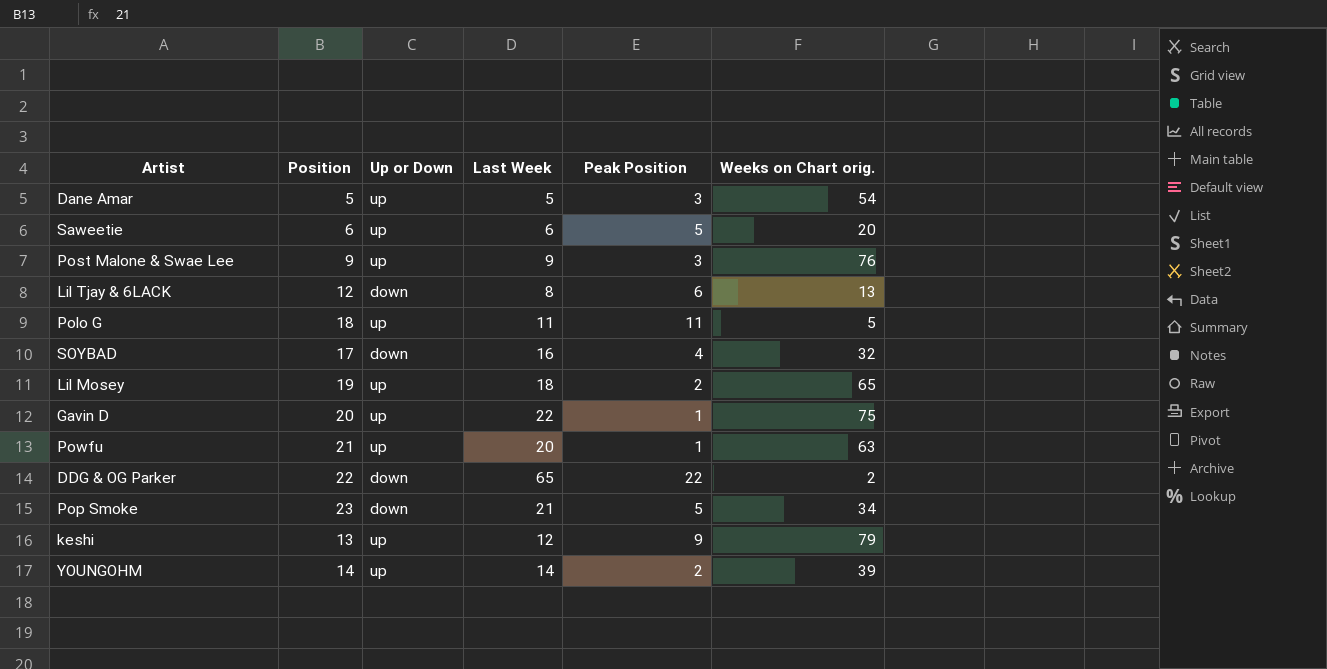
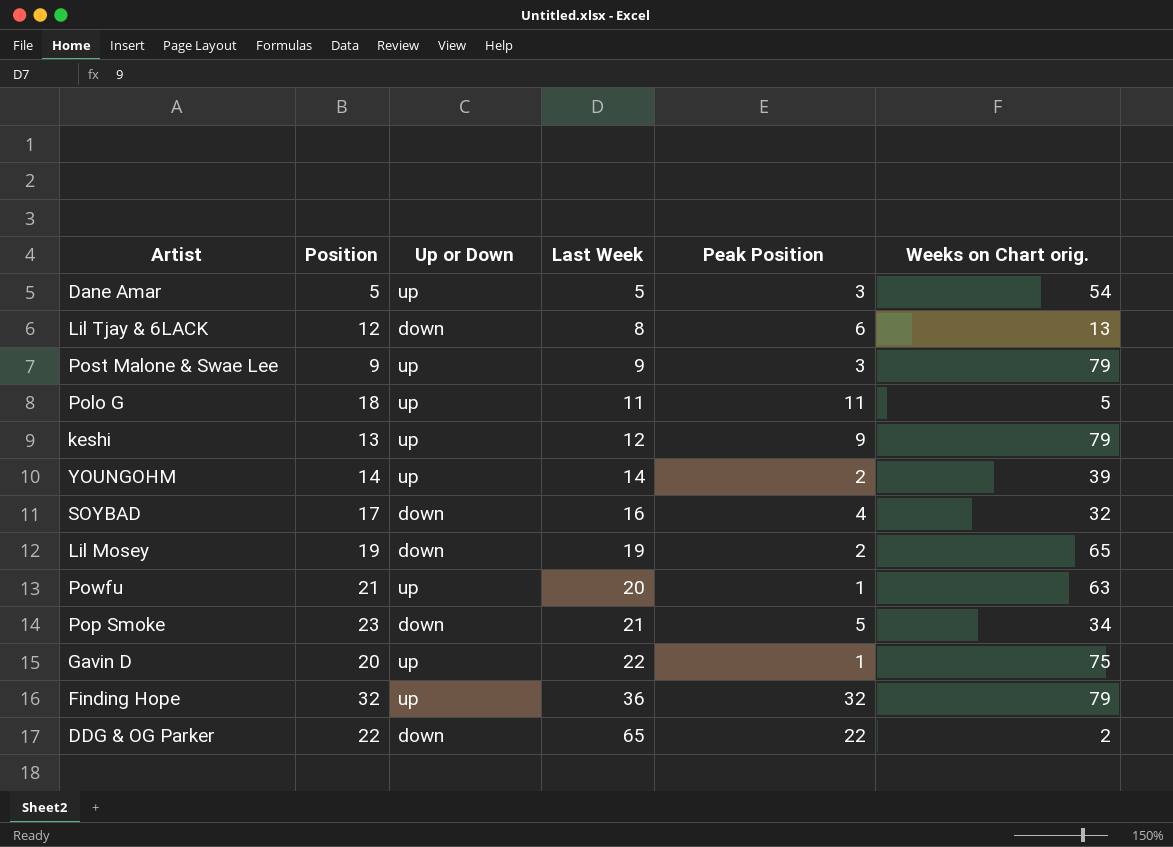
row order: none -> Last Week ascending
row Saweetie: 6 | up | 6 | 5 | 20 -> none
Post Malone & Swae Lee | Weeks on Chart orig.: 76 -> 79
Lil Mosey | Up or Down: up -> down
Lil Mosey | Last Week: 18 -> 19
row Finding Hope: none -> 32 | up | 36 | 32 | 79

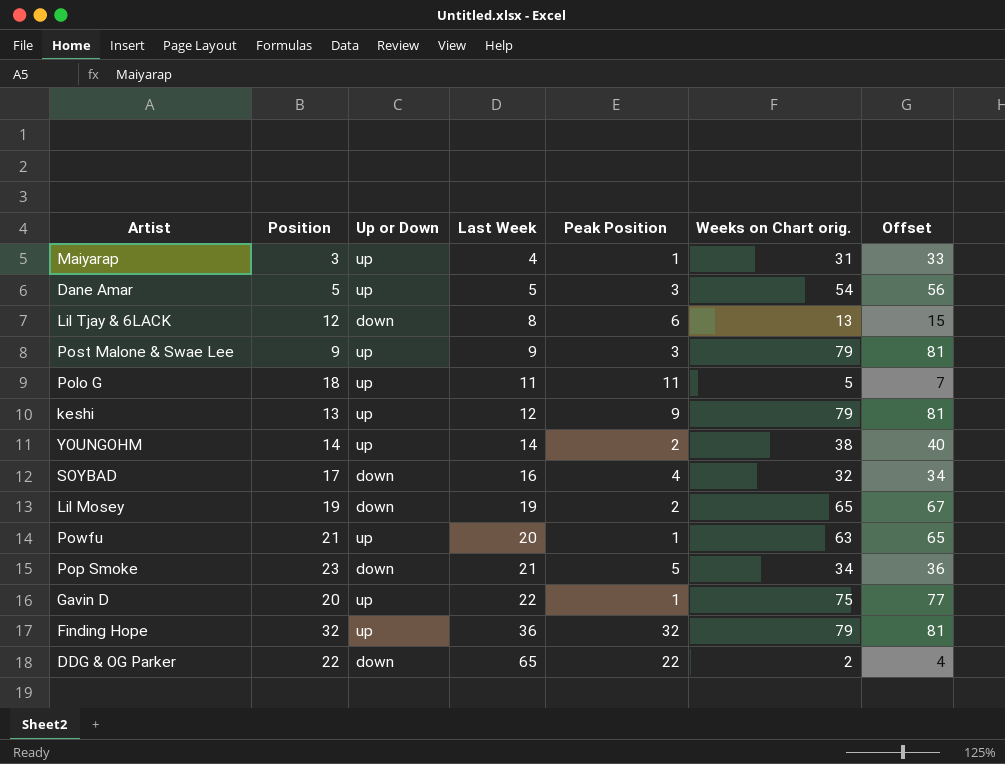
column Offset | formula: none -> [Weeks on Chart orig.] + 2
row Maiyarap: none -> 3 | up | 4 | 1 | 31 | 33
YOUNGOHM | Weeks on Chart orig.: 39 -> 38

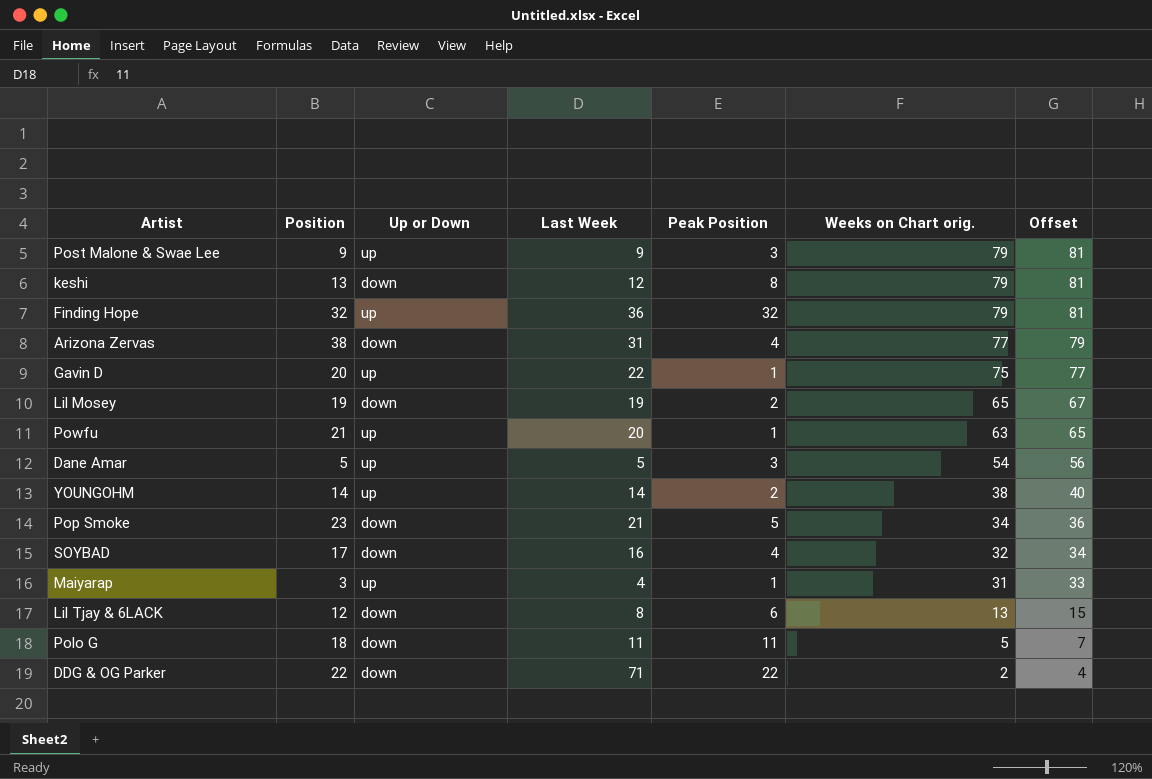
row order: Last Week ascending -> Weeks on Chart orig. descending
keshi | Up or Down: up -> down
keshi | Peak Position: 9 -> 8
row Arizona Zervas: none -> 38 | down | 31 | 4 | 77 | 79
Polo G | Up or Down: up -> down
DDG & OG Parker | Last Week: 65 -> 71

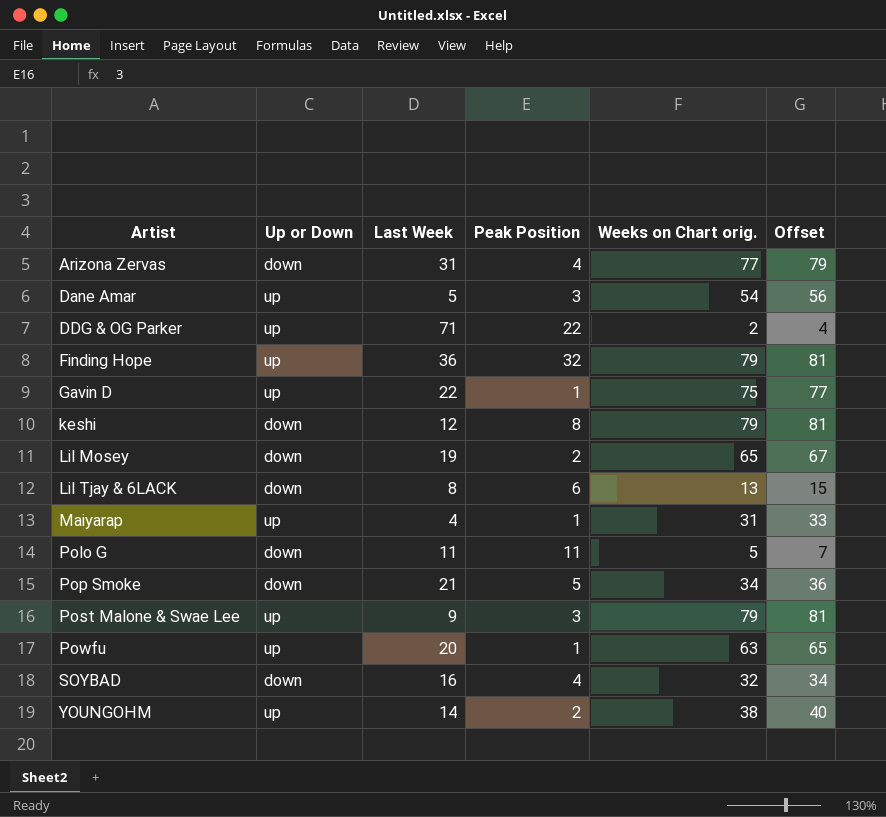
row order: Weeks on Chart orig. descending -> Artist ascending
column Position | position: 2 -> none
DDG & OG Parker | Up or Down: down -> up

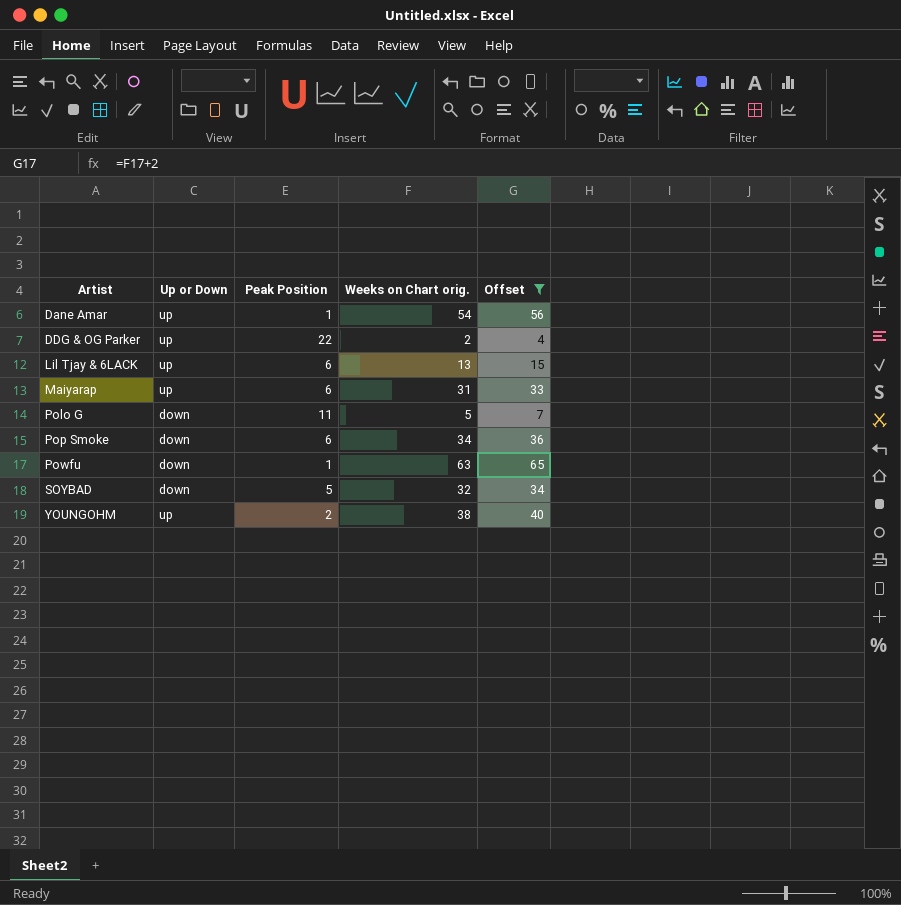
filter: none -> Offset <= 65
column Last Week | position: 3 -> none
Dane Amar | Peak Position: 3 -> 1
Lil Tjay & 6LACK | Up or Down: down -> up
Maiyarap | Peak Position: 1 -> 6
Pop Smoke | Peak Position: 5 -> 6
Powfu | Up or Down: up -> down
SOYBAD | Peak Position: 4 -> 5

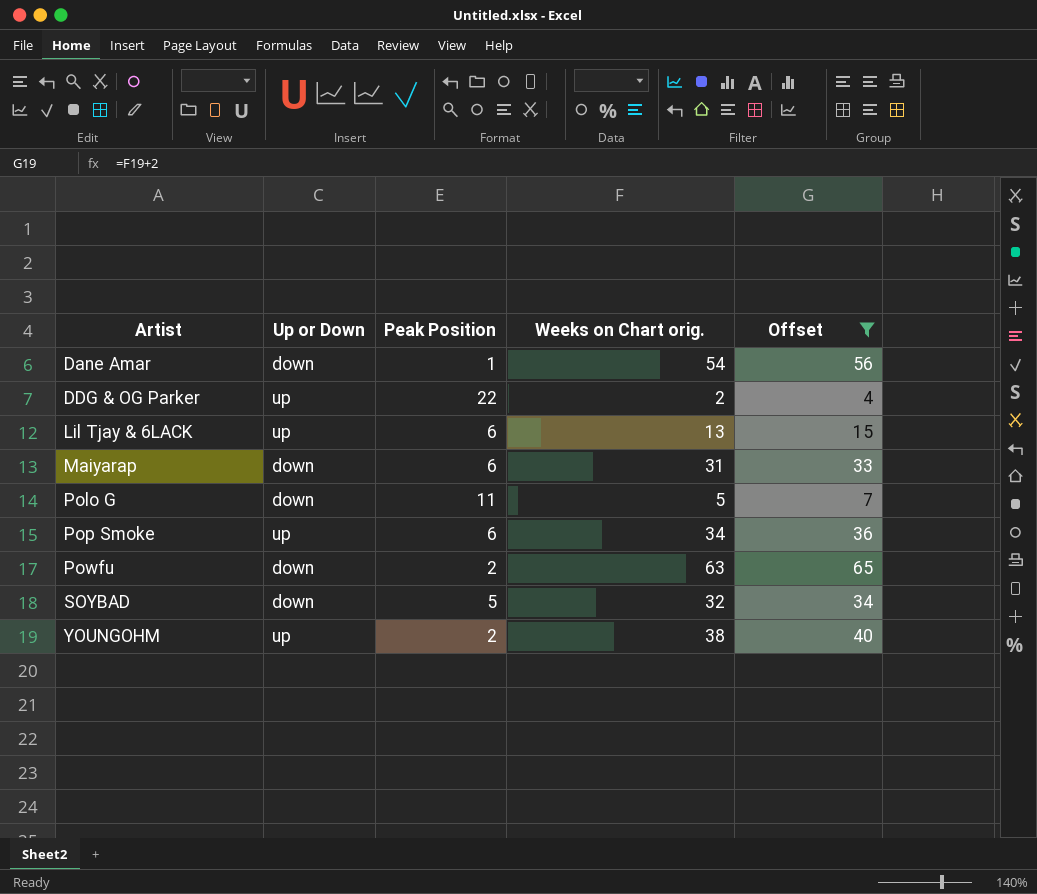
Dane Amar | Up or Down: up -> down
Maiyarap | Up or Down: up -> down
Pop Smoke | Up or Down: down -> up
Powfu | Peak Position: 1 -> 2

